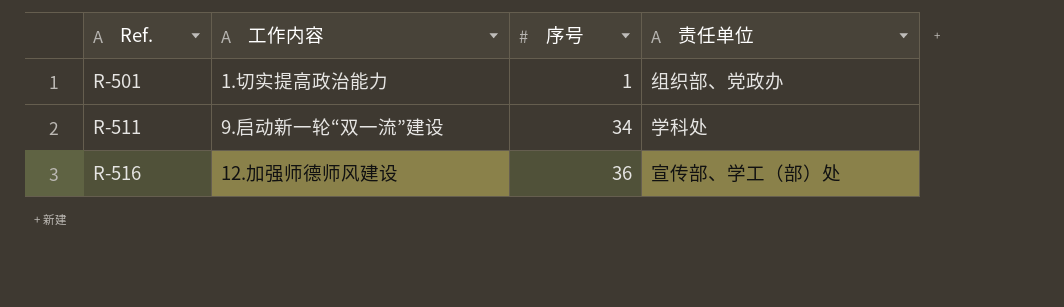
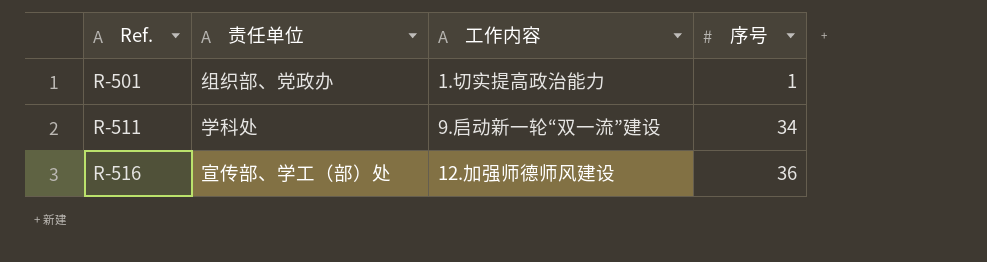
column 责任单位 | position: 4 -> 2

